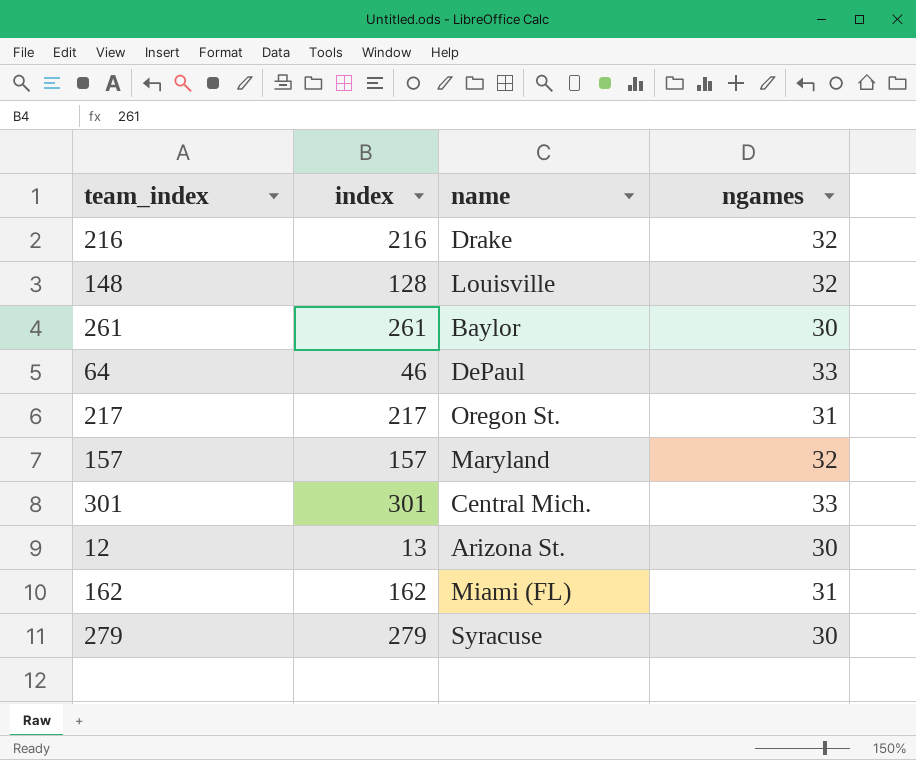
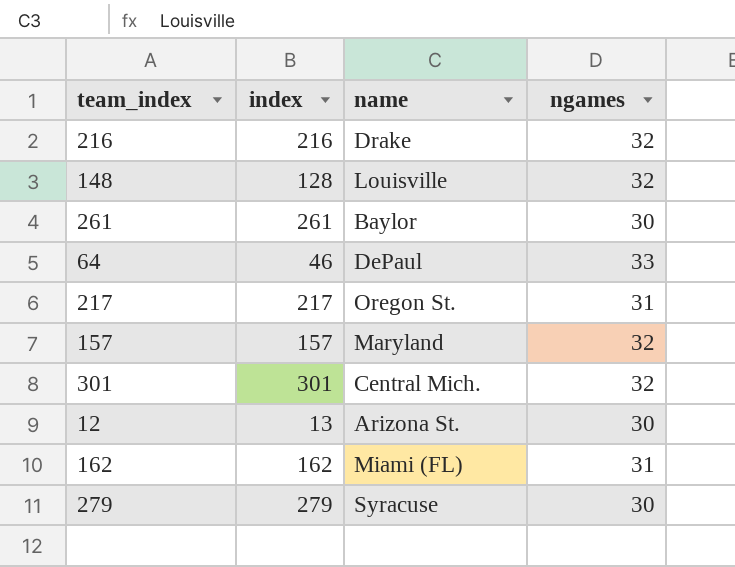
301 | ngames: 33 -> 32

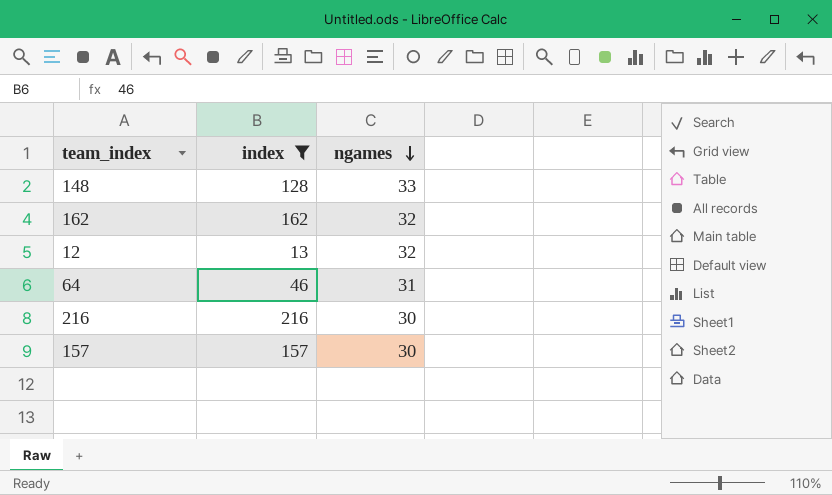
filter: none -> index <= 216
row order: none -> ngames descending
column name | position: 3 -> none
148 | ngames: 32 -> 33
162 | ngames: 31 -> 32
12 | ngames: 30 -> 32
64 | ngames: 33 -> 31
216 | ngames: 32 -> 30
157 | ngames: 32 -> 30

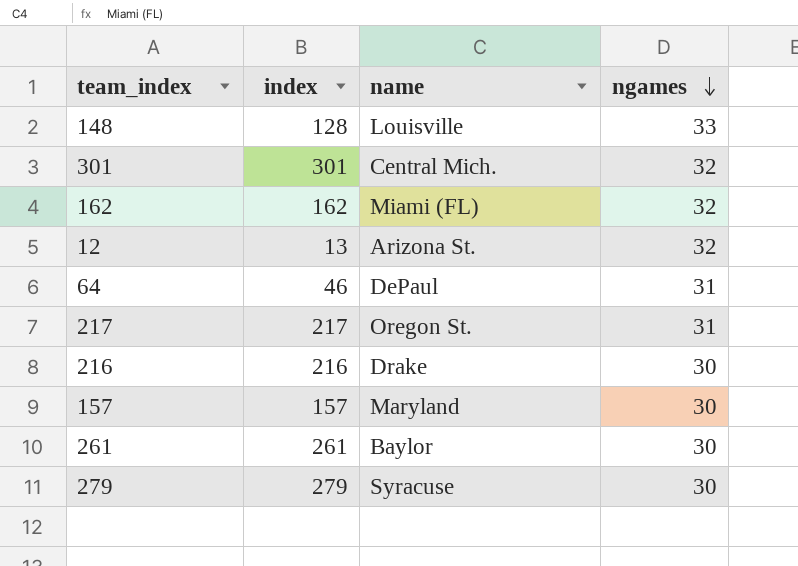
filter: index <= 216 -> none
column name | position: none -> 3

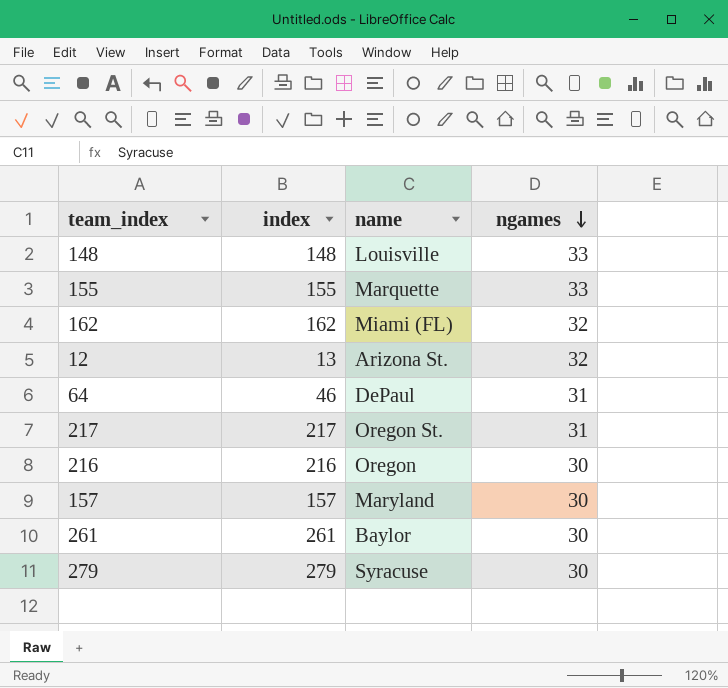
row 301: 301 | Central Mich. | 32 -> none
148 | index: 128 -> 148
row 155: none -> 155 | Marquette | 33
216 | name: Drake -> Oregon

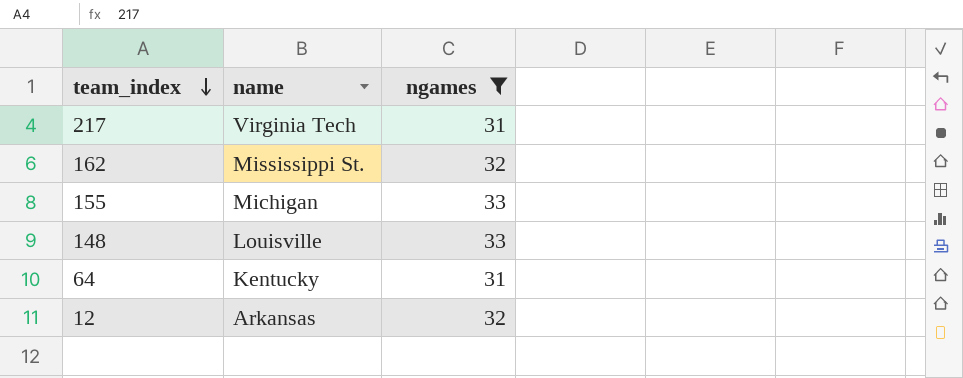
filter: none -> ngames != 30
row order: ngames descending -> team_index descending
column index | position: 2 -> none
217 | name: Oregon St. -> Virginia Tech
162 | name: Miami (FL) -> Mississippi St.
155 | name: Marquette -> Michigan
64 | name: DePaul -> Kentucky
12 | name: Arizona St. -> Arkansas

